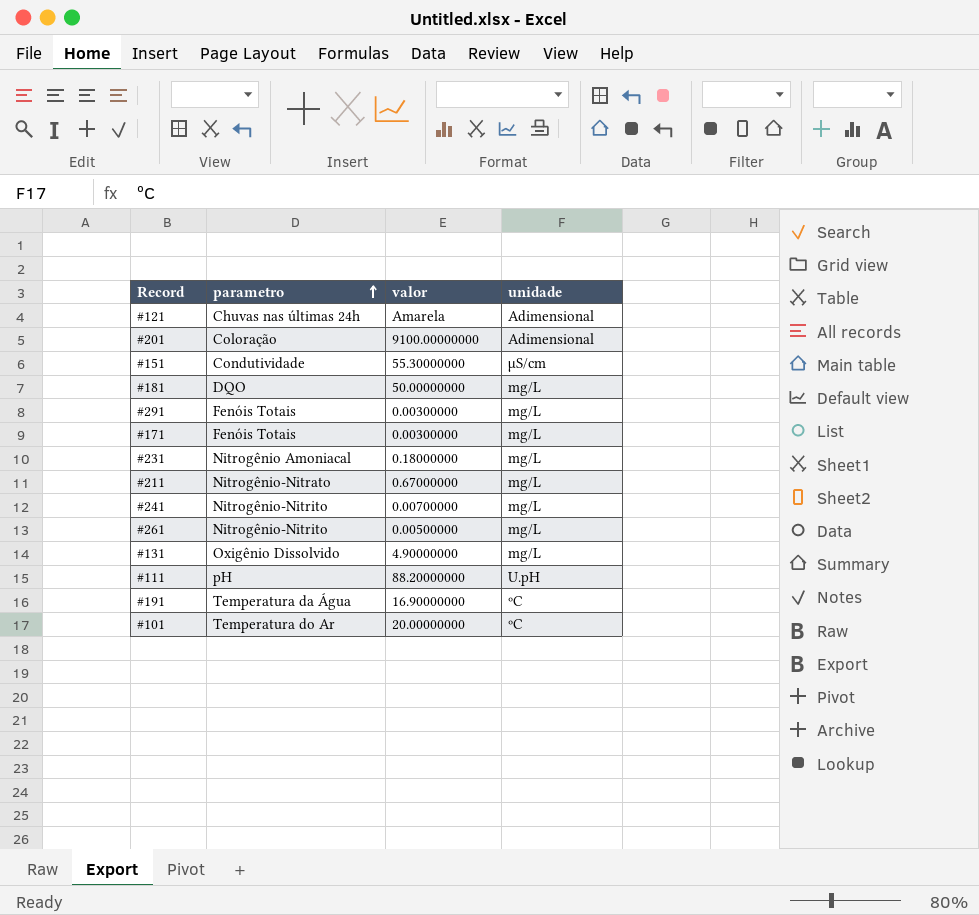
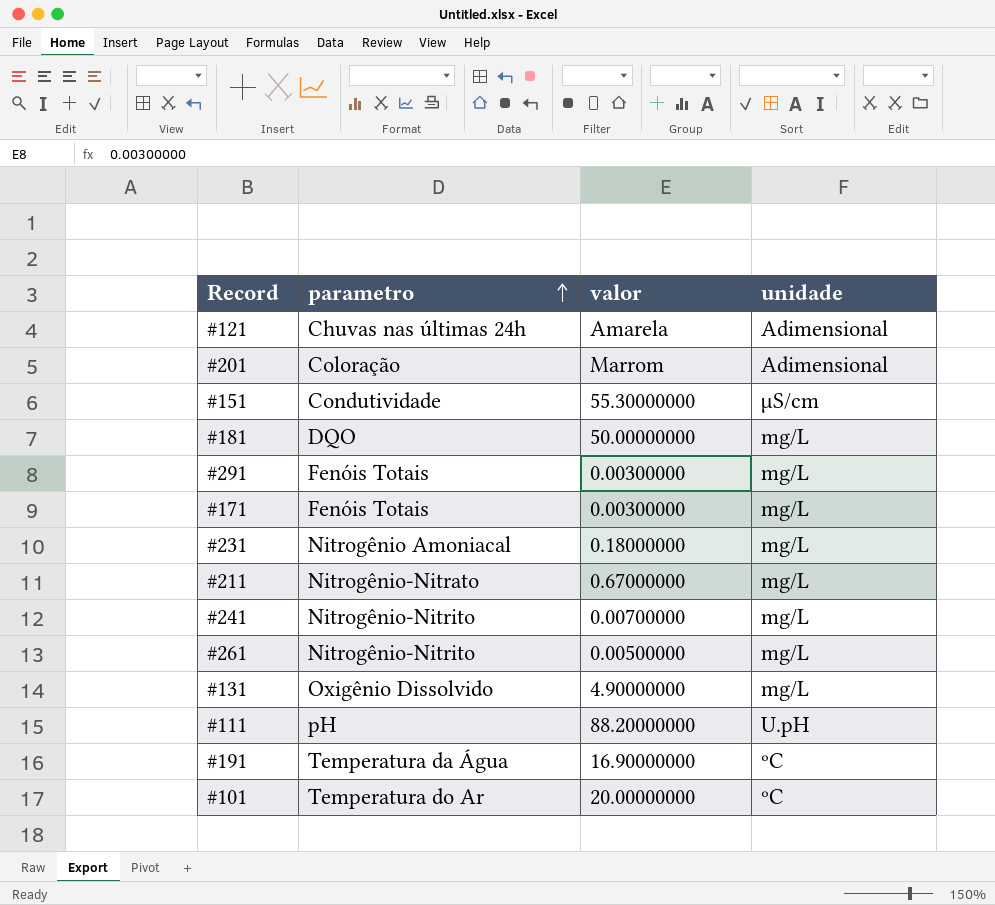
#201 | valor: 9100.00000000 -> Marrom

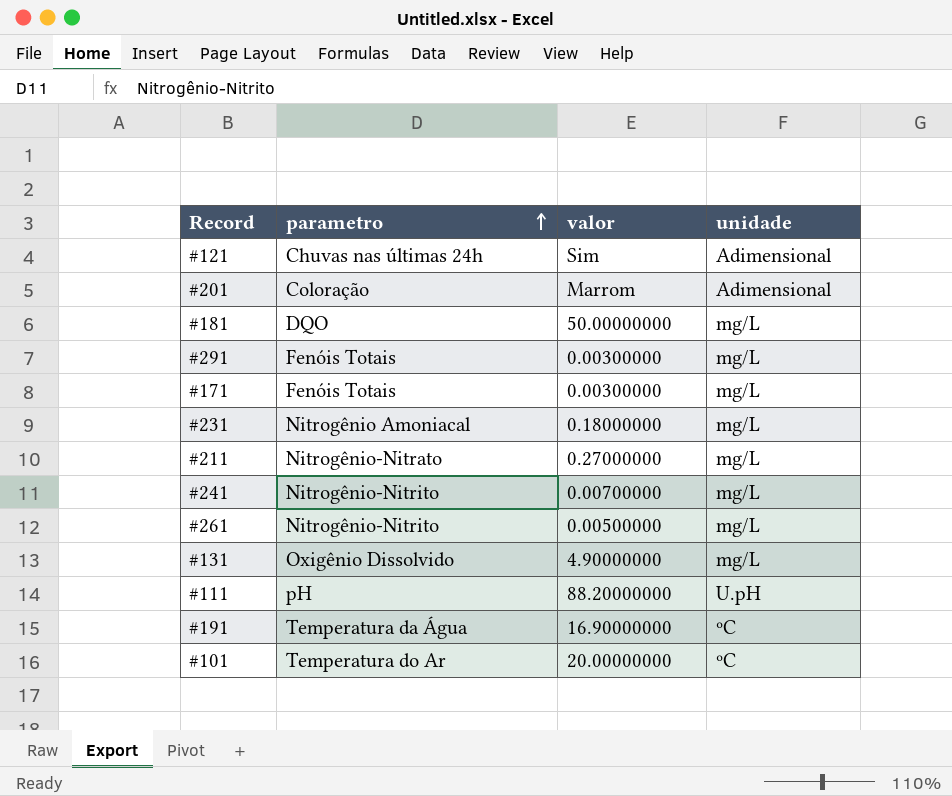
row #151: Condutividade | 55.30000000 | µS/cm -> none
#121 | valor: Amarela -> Sim
#211 | valor: 0.67000000 -> 0.27000000

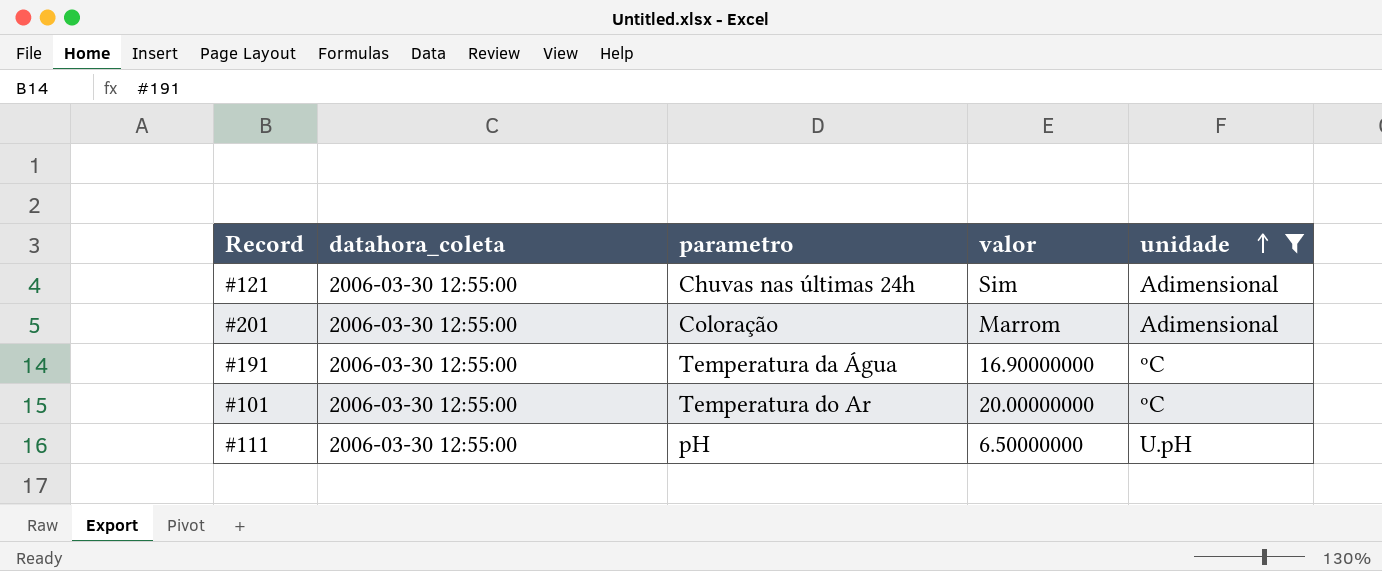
filter: none -> unidade != mg/L
row order: parametro ascending -> unidade ascending
column datahora_coleta | position: none -> 2
#111 | valor: 88.20000000 -> 6.50000000

